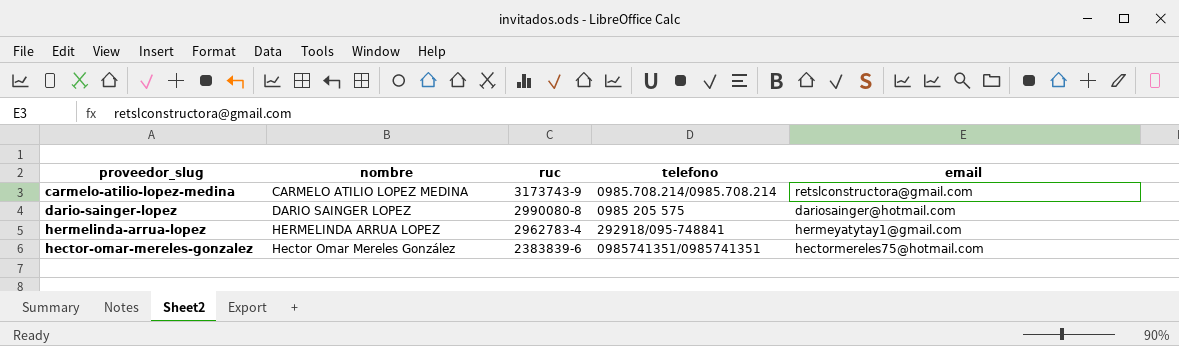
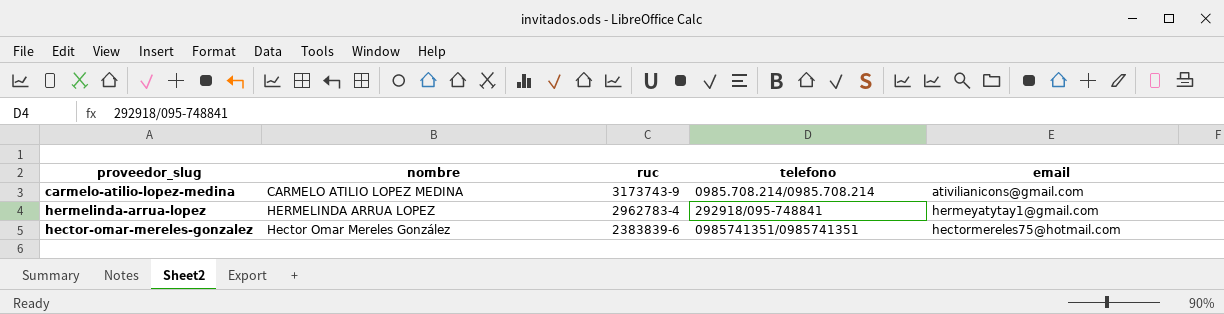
row dario-sainger-lopez: DARIO SAINGER LOPEZ | 2990080-8 | 0985 205 575 | dariosainger@hotmail.com -> none
carmelo-atilio-lopez-medina | email: retslconstructora@gmail.com -> ativilianicons@gmail.com

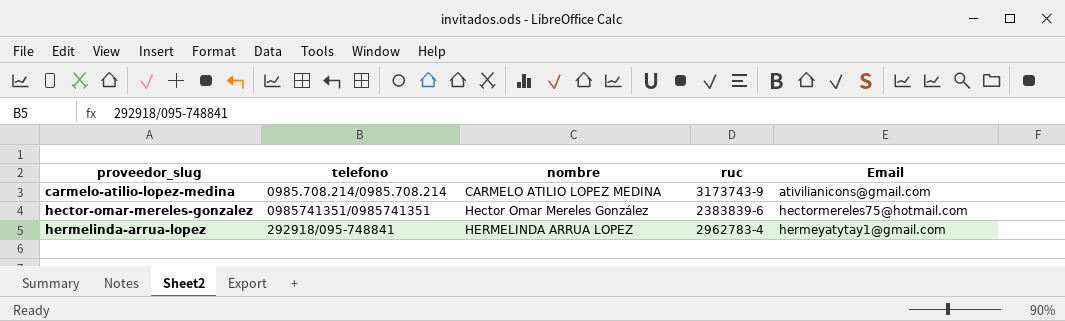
row order: ruc descending -> proveedor_slug ascending
column telefono | position: 4 -> 2
column name: email -> Email

